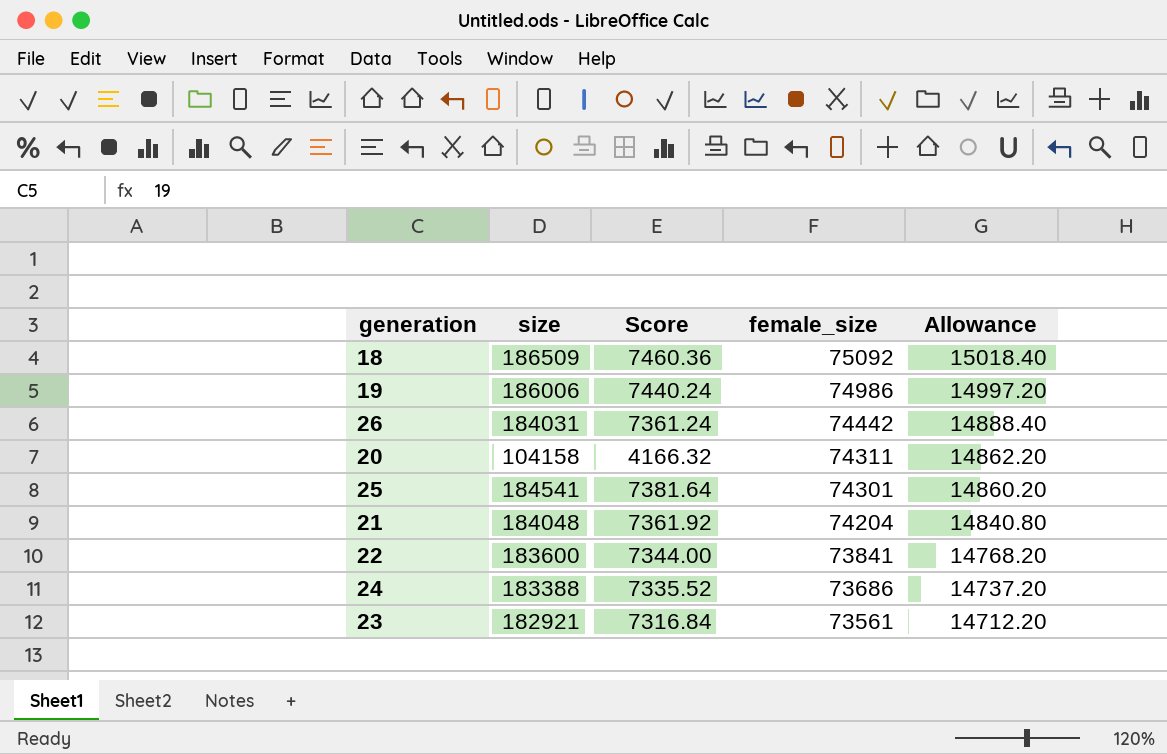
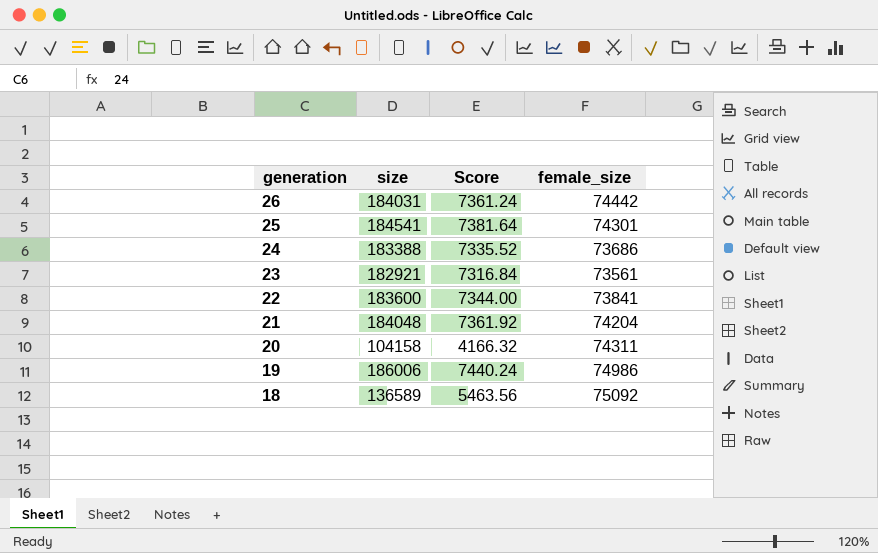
row order: female_size descending -> generation descending
column Allowance | formula: [female_size] * 0.2 -> none
18 | size: 186509 -> 136589
18 | Score: 7460.36 -> 5463.56

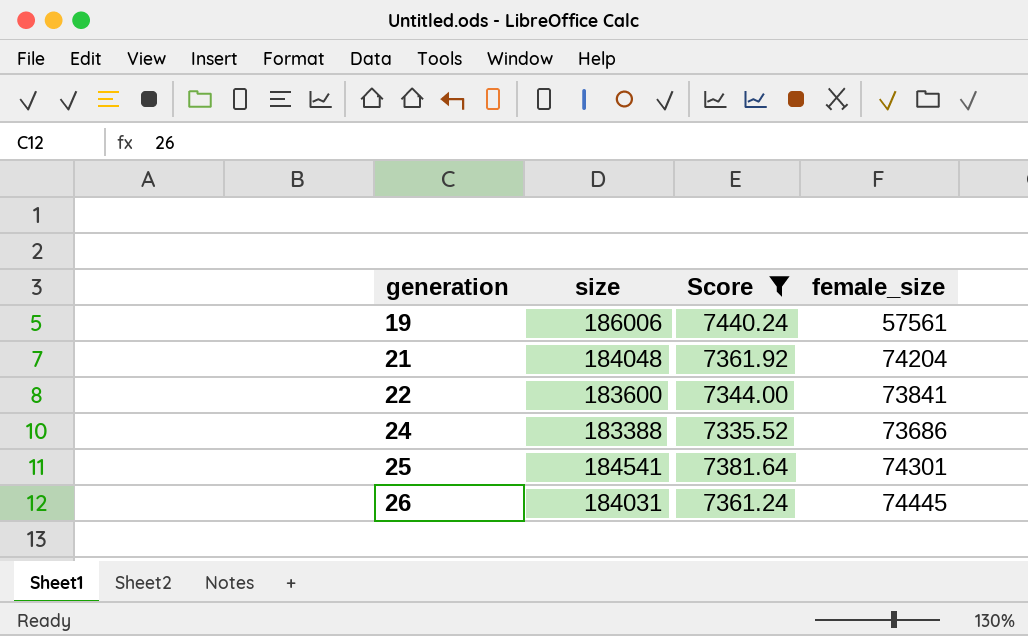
filter: none -> Score >= 7335.52
row order: generation descending -> generation ascending
19 | female_size: 74986 -> 57561
26 | female_size: 74442 -> 74445

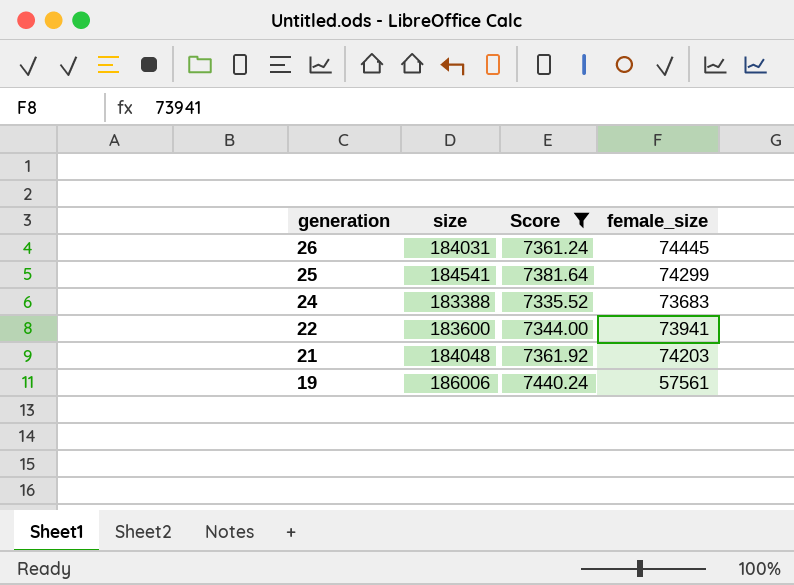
row order: generation ascending -> generation descending
25 | female_size: 74301 -> 74299
24 | female_size: 73686 -> 73683
22 | female_size: 73841 -> 73941
21 | female_size: 74204 -> 74203

